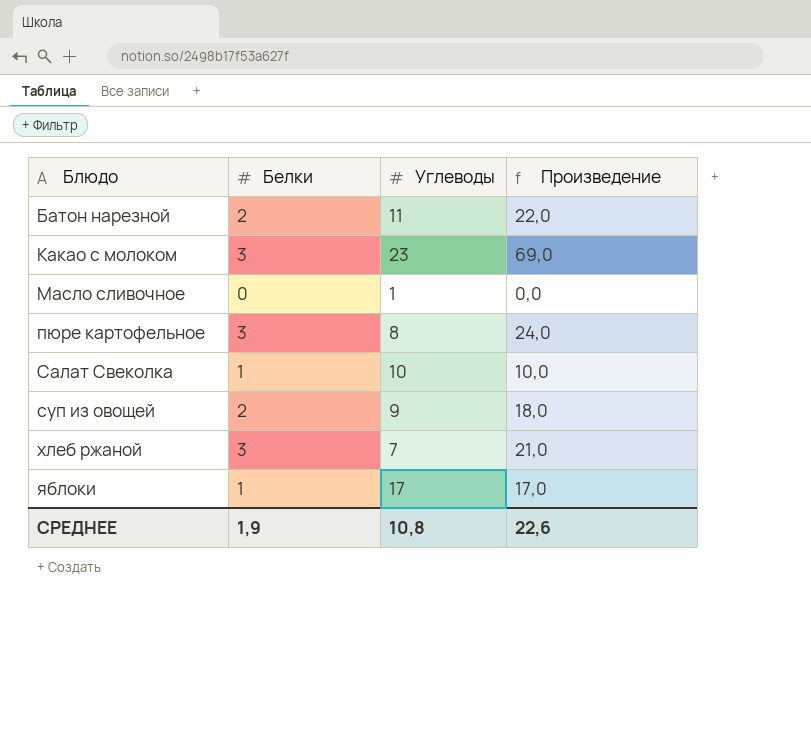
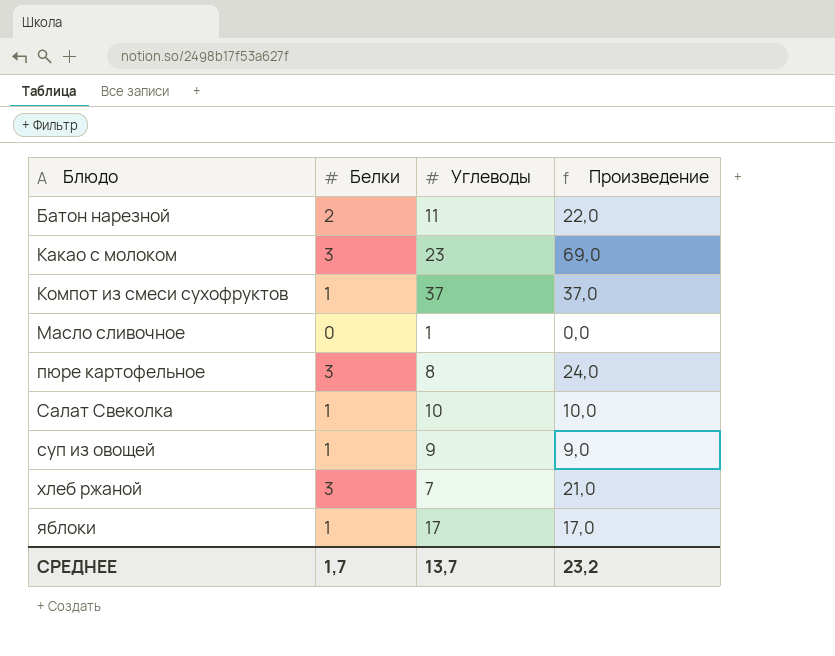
row Компот из смеси сухофруктов: none -> 1 | 37 | 37,0
суп из овощей | Белки: 2 -> 1
суп из овощей | Произведение: 18,0 -> 9,0
СРЕДНЕЕ | Белки: 1,9 -> 1,7
СРЕДНЕЕ | Углеводы: 10,8 -> 13,7
СРЕДНЕЕ | Произведение: 22,6 -> 23,2

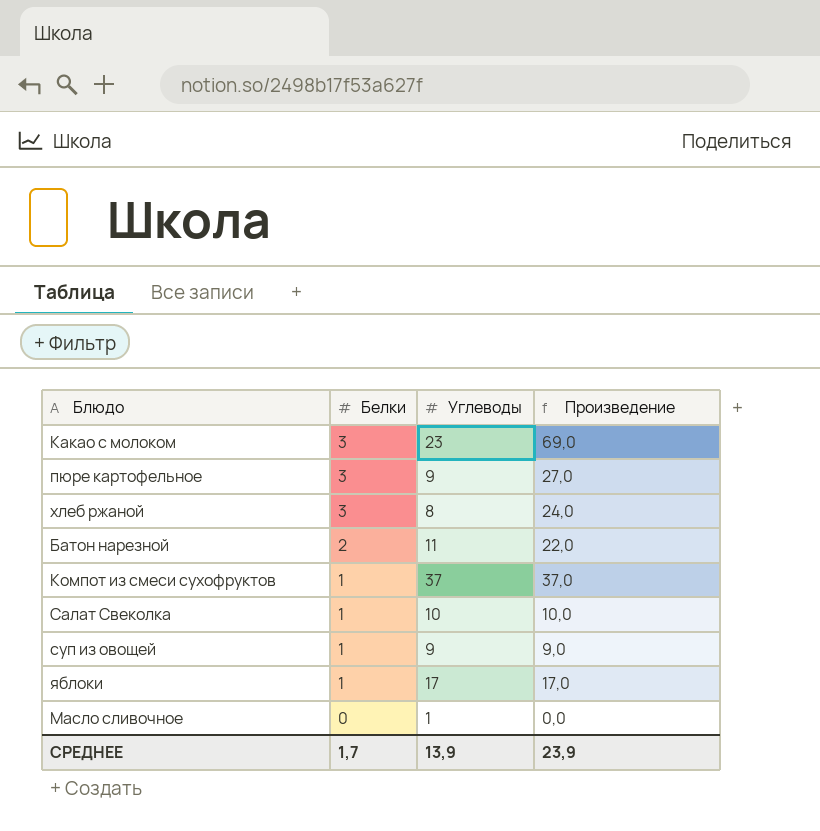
row order: Блюдо ascending -> Белки descending
пюре картофельное | Углеводы: 8 -> 9
пюре картофельное | Произведение: 24,0 -> 27,0
хлеб ржаной | Углеводы: 7 -> 8
хлеб ржаной | Произведение: 21,0 -> 24,0
СРЕДНЕЕ | Углеводы: 13,7 -> 13,9
СРЕДНЕЕ | Произведение: 23,2 -> 23,9

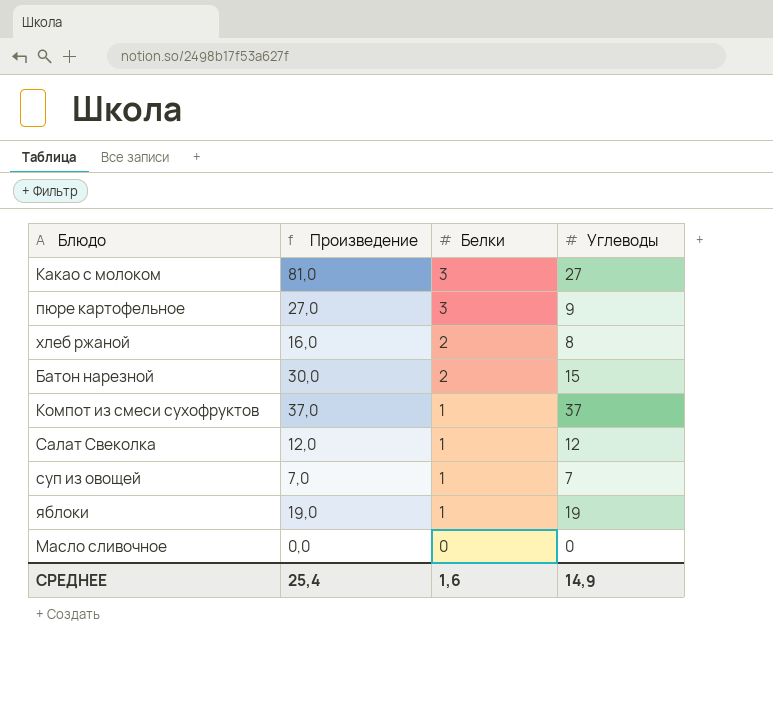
column Произведение | position: 4 -> 2
Какао с молоком | Произведение: 69,0 -> 81,0
Какао с молоком | Углеводы: 23 -> 27
хлеб ржаной | Произведение: 24,0 -> 16,0
хлеб ржаной | Белки: 3 -> 2
Батон нарезной | Произведение: 22,0 -> 30,0
Батон нарезной | Углеводы: 11 -> 15
Салат Свеколка | Произведение: 10,0 -> 12,0
Салат Свеколка | Углеводы: 10 -> 12
суп из овощей | Произведение: 9,0 -> 7,0
суп из овощей | Углеводы: 9 -> 7
яблоки | Произведение: 17,0 -> 19,0
яблоки | Углеводы: 17 -> 19
Масло сливочное | Углеводы: 1 -> 0
СРЕДНЕЕ | Произведение: 23,9 -> 25,4
СРЕДНЕЕ | Белки: 1,7 -> 1,6
СРЕДНЕЕ | Углеводы: 13,9 -> 14,9

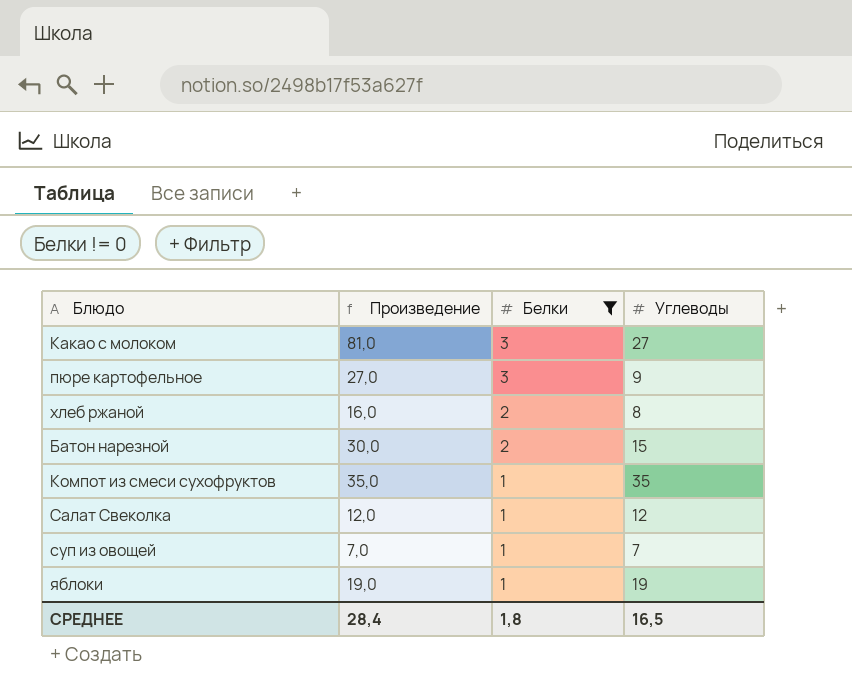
filter: none -> Белки != 0
Компот из смеси сухофруктов | Произведение: 37,0 -> 35,0
Компот из смеси сухофруктов | Углеводы: 37 -> 35
СРЕДНЕЕ | Произведение: 25,4 -> 28,4
СРЕДНЕЕ | Белки: 1,6 -> 1,8
СРЕДНЕЕ | Углеводы: 14,9 -> 16,5

